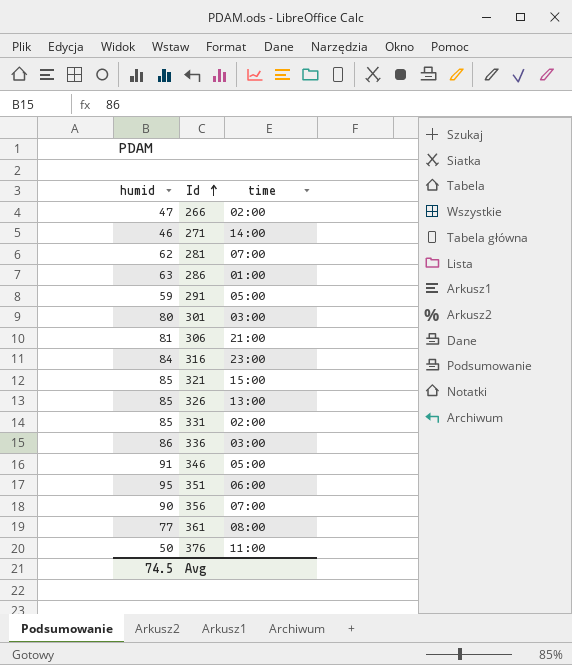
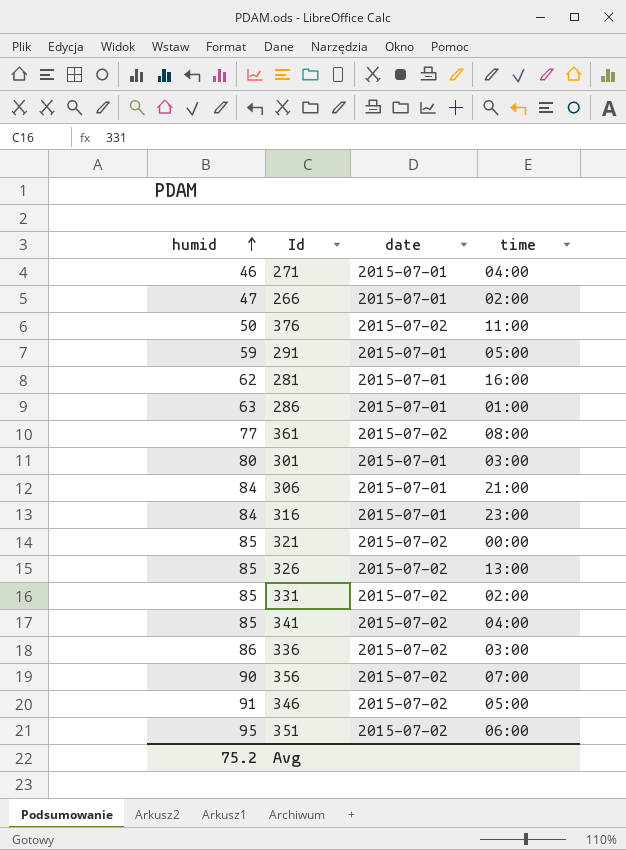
row order: Id ascending -> humid ascending
column date | position: none -> 3
271 | time: 14:00 -> 04:00
281 | time: 07:00 -> 16:00
306 | humid: 81 -> 84
321 | time: 15:00 -> 00:00
row 341: none -> 85 | 2015-07-02 | 04:00
Avg | humid: 74.5 -> 75.2

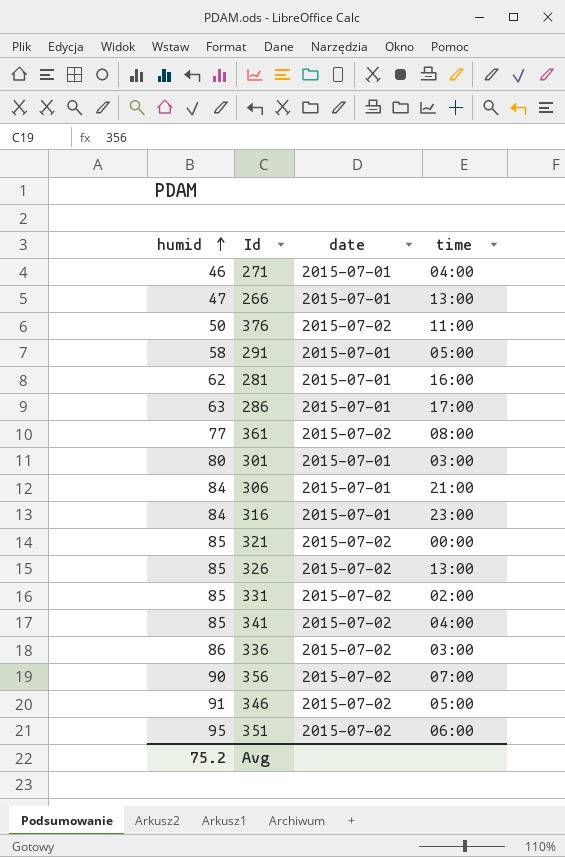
266 | time: 02:00 -> 13:00
291 | humid: 59 -> 58
286 | time: 01:00 -> 17:00

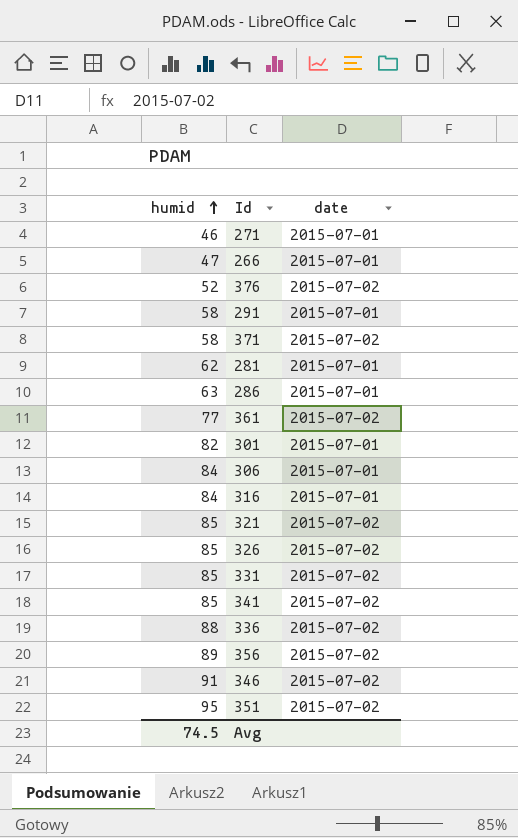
column time | position: 4 -> none
376 | humid: 50 -> 52
row 371: none -> 58 | 2015-07-02
301 | humid: 80 -> 82
336 | humid: 86 -> 88
356 | humid: 90 -> 89
Avg | humid: 75.2 -> 74.5

